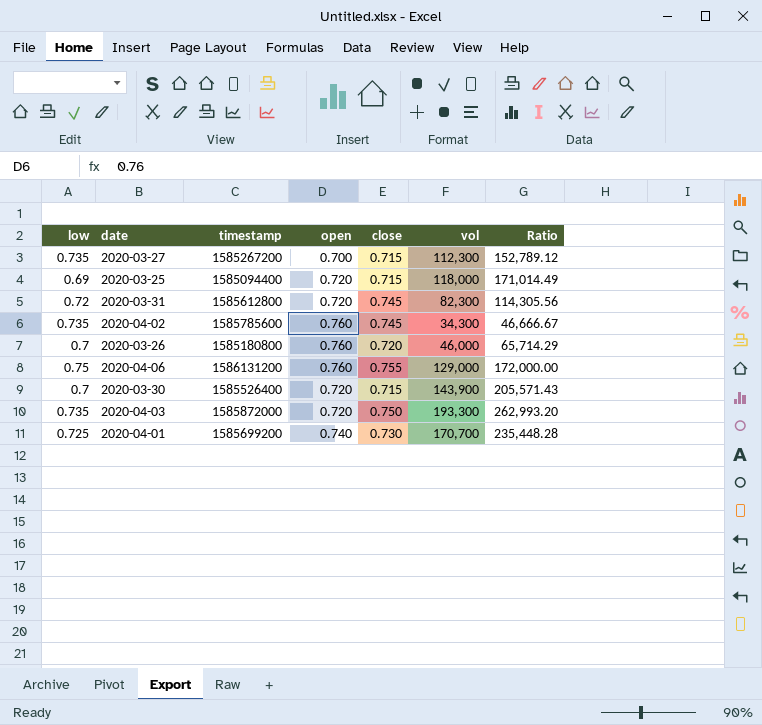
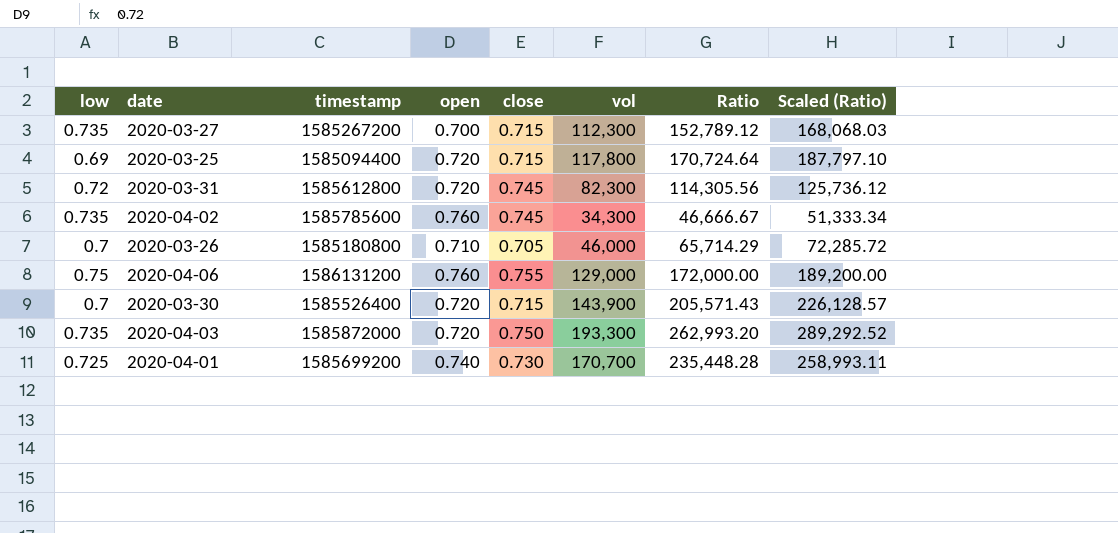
column Scaled (Ratio) | formula: none -> [Ratio] * 1.1
2020-03-25 | vol: 118,000 -> 117,800
2020-03-25 | Ratio: 171,014.49 -> 170,724.64
2020-03-26 | open: 0.760 -> 0.710
2020-03-26 | close: 0.720 -> 0.705

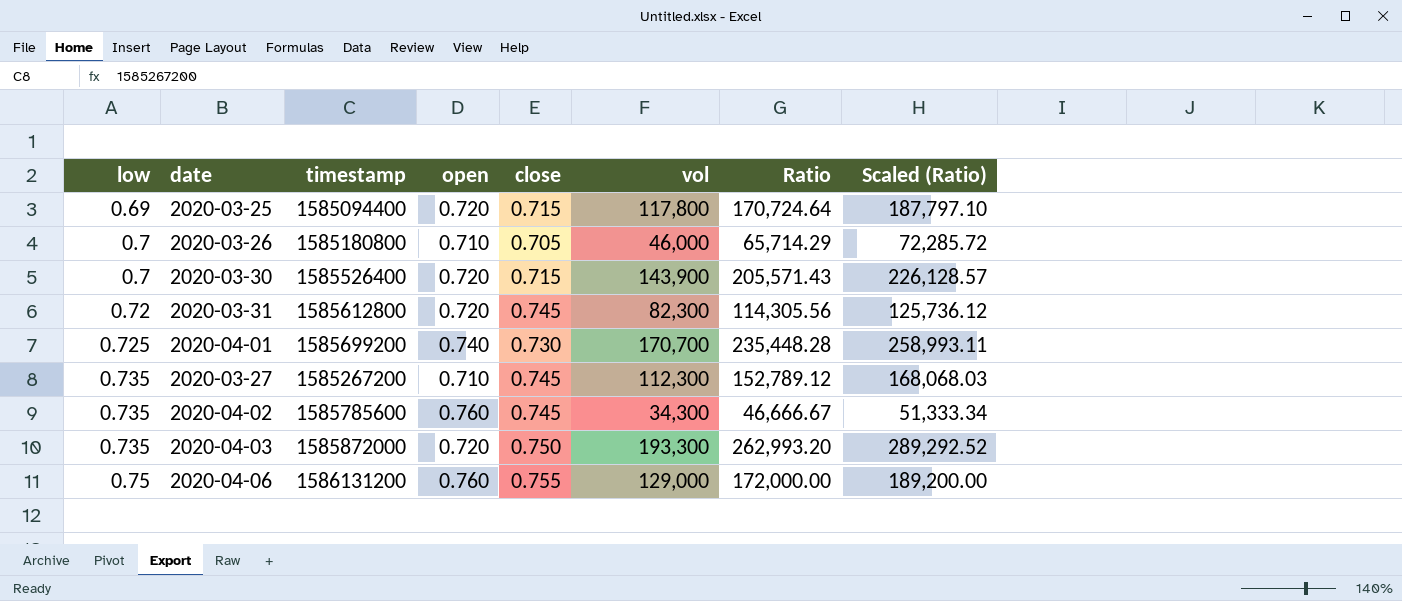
row order: none -> low ascending
2020-03-27 | open: 0.700 -> 0.710
2020-03-27 | close: 0.715 -> 0.745

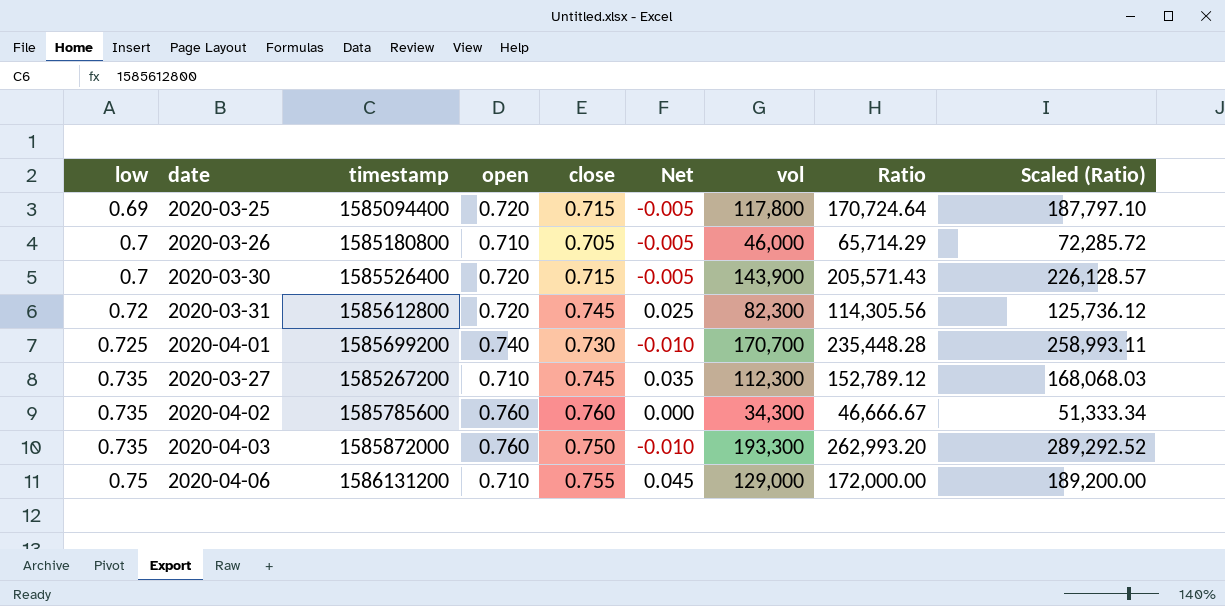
column Net | formula: none -> [close] - [open]
2020-04-02 | close: 0.745 -> 0.760
2020-04-03 | open: 0.720 -> 0.760
2020-04-06 | open: 0.760 -> 0.710

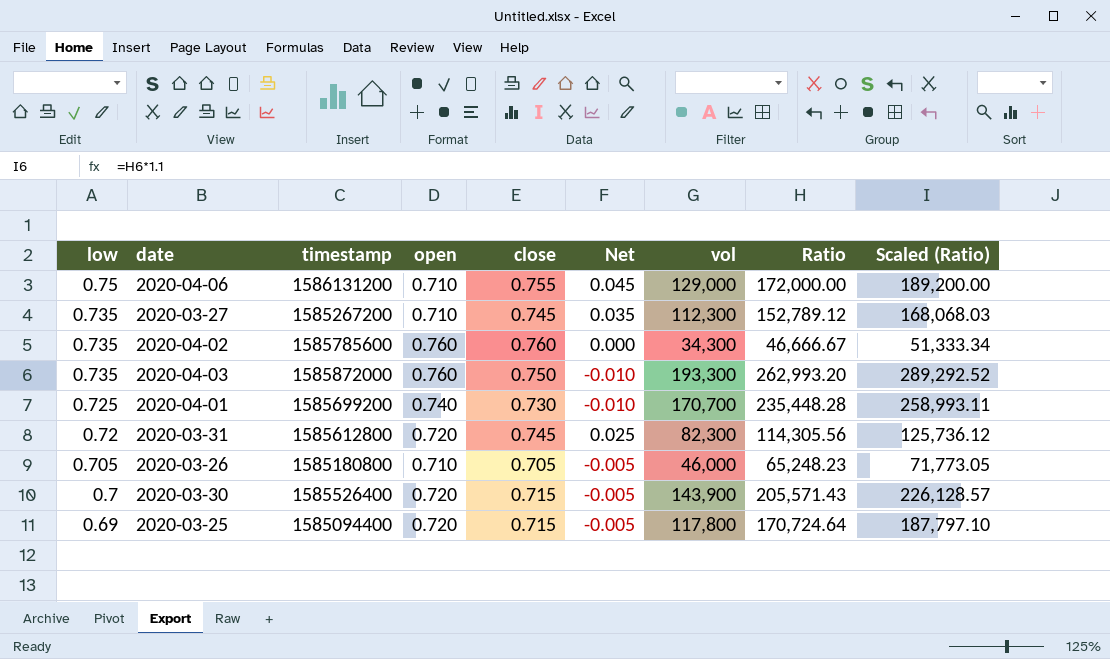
row order: low ascending -> low descending
2020-03-26 | low: 0.7 -> 0.705
2020-03-26 | Ratio: 65,714.29 -> 65,248.23
2020-03-26 | Scaled (Ratio): 72,285.72 -> 71,773.05

